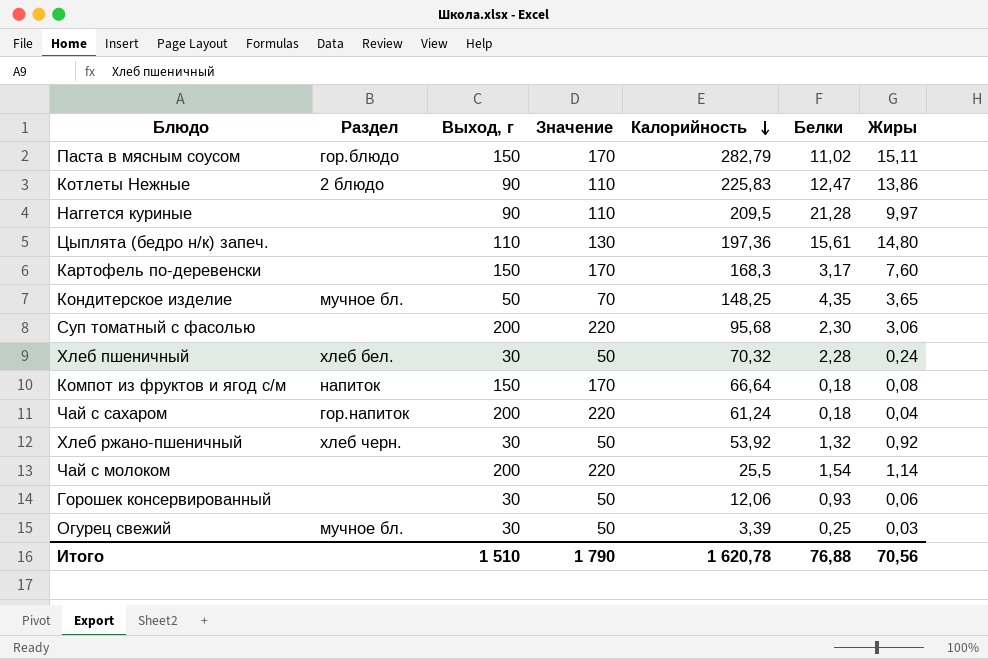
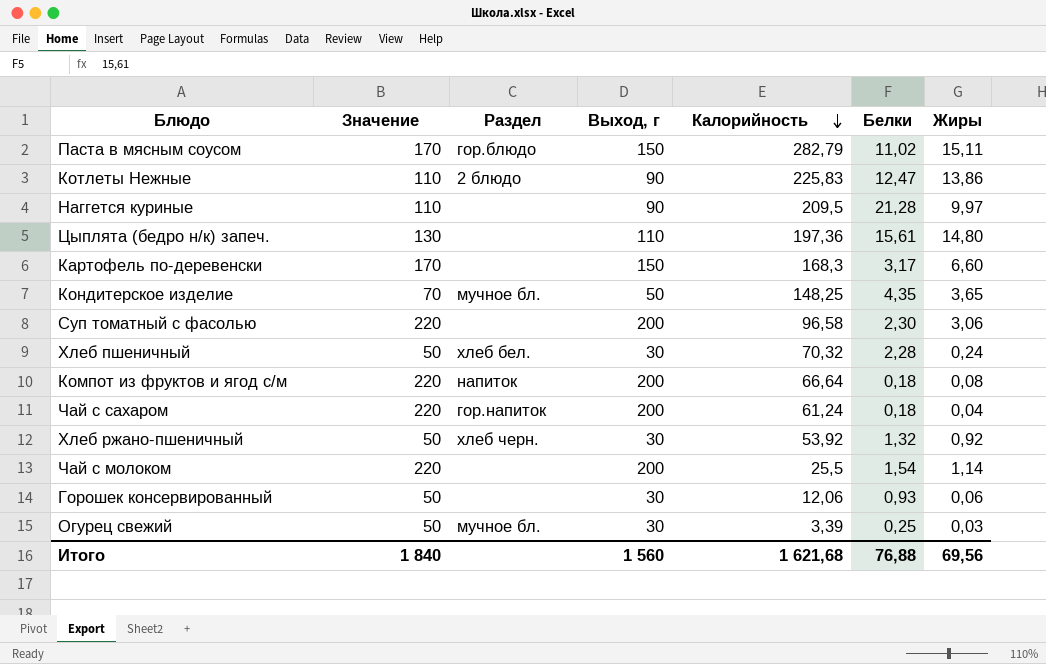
column Значение | position: 4 -> 2
Картофель по-деревенски | Жиры: 7,60 -> 6,60
Суп томатный с фасолью | Калорийность: 95,68 -> 96,58
Компот из фруктов и ягод с/м | Значение: 170 -> 220
Компот из фруктов и ягод с/м | Выход, г: 150 -> 200
Итого | Значение: 1 790 -> 1 840
Итого | Выход, г: 1 510 -> 1 560
Итого | Калорийность: 1 620,78 -> 1 621,68
Итого | Жиры: 70,56 -> 69,56

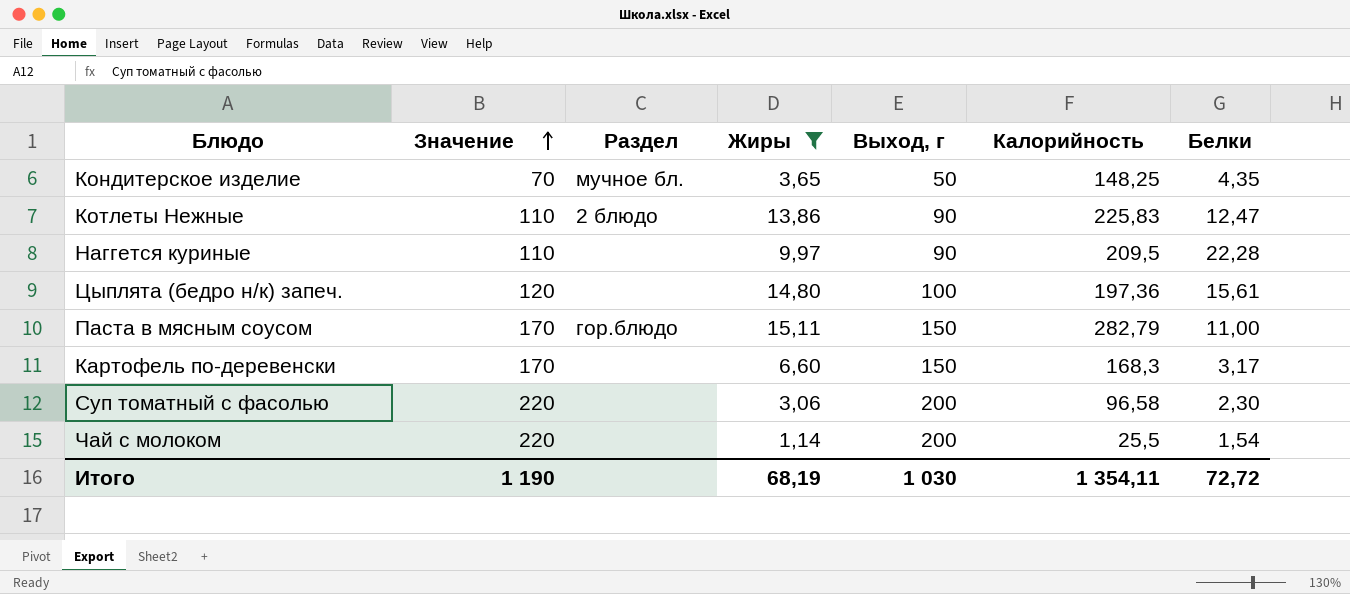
filter: none -> Жиры >= 1,14
row order: Калорийность descending -> Значение ascending
column Жиры | position: 7 -> 4
Наггется куриные | Белки: 21,28 -> 22,28
Цыплята (бедро н/к) запеч. | Значение: 130 -> 120
Цыплята (бедро н/к) запеч. | Выход, г: 110 -> 100
Паста в мясным соусом | Белки: 11,02 -> 11,00
Итого | Значение: 1 840 -> 1 190
Итого | Жиры: 69,56 -> 68,19
Итого | Выход, г: 1 560 -> 1 030
Итого | Калорийность: 1 621,68 -> 1 354,11
Итого | Белки: 76,88 -> 72,72

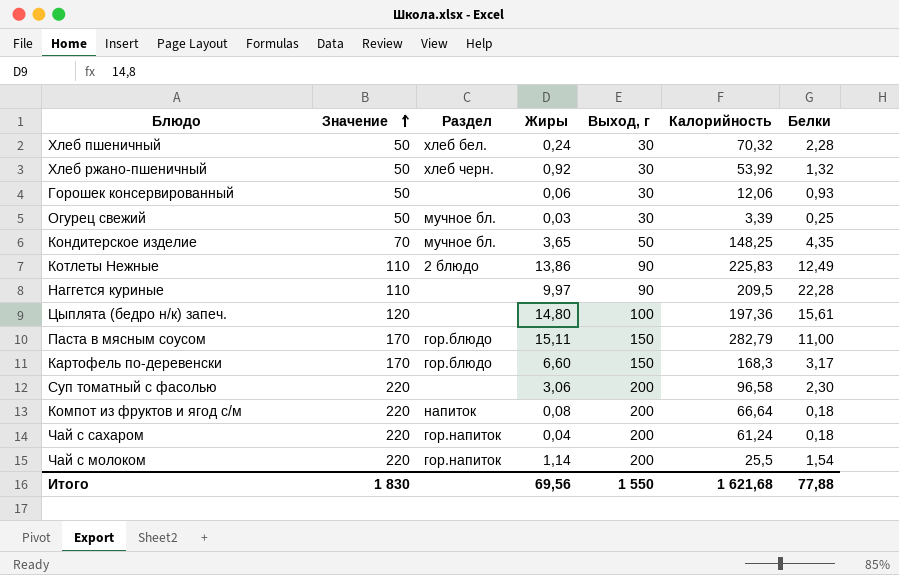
filter: Жиры >= 1,14 -> none
Котлеты Нежные | Белки: 12,47 -> 12,49
Картофель по-деревенски | Раздел: none -> гор.блюдо
Чай с молоком | Раздел: none -> гор.напиток
Итого | Значение: 1 190 -> 1 830
Итого | Жиры: 68,19 -> 69,56
Итого | Выход, г: 1 030 -> 1 550
Итого | Калорийность: 1 354,11 -> 1 621,68
Итого | Белки: 72,72 -> 77,88

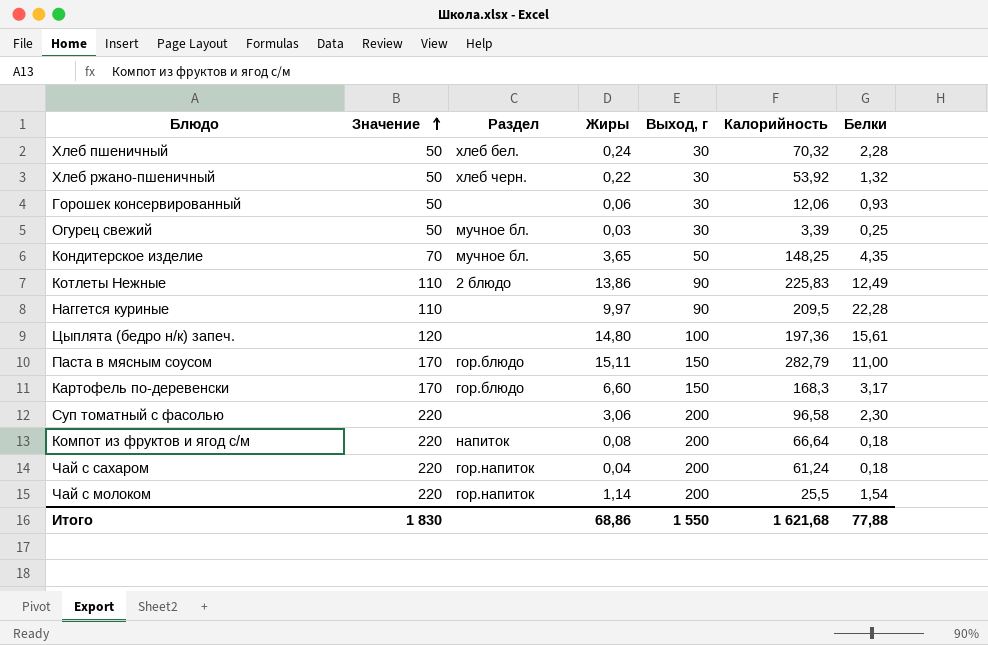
Хлеб ржано-пшеничный | Жиры: 0,92 -> 0,22
Итого | Жиры: 69,56 -> 68,86

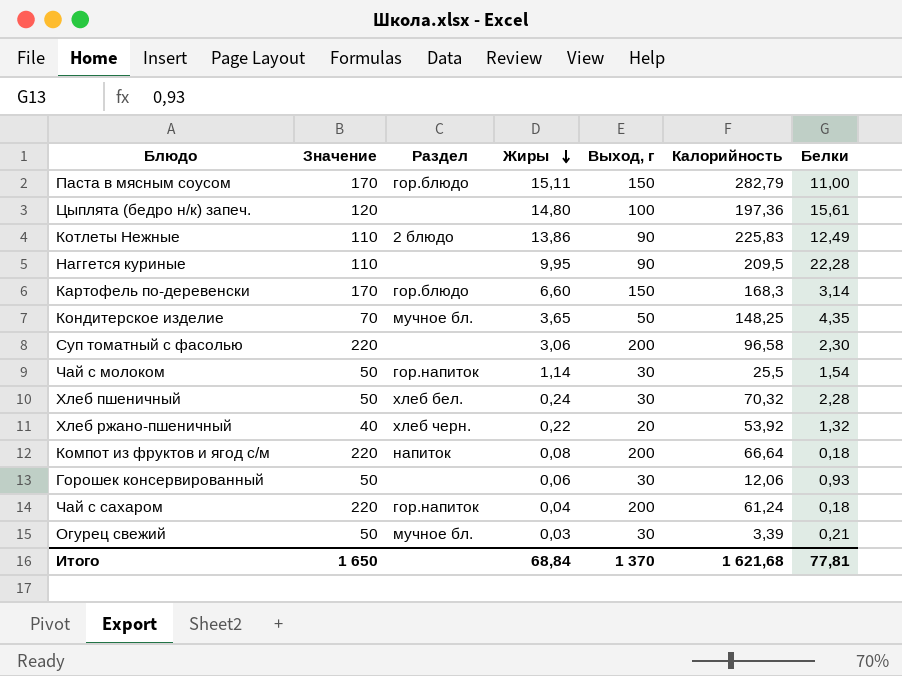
row order: Значение ascending -> Жиры descending
Наггется куриные | Жиры: 9,97 -> 9,95
Картофель по-деревенски | Белки: 3,17 -> 3,14
Чай с молоком | Значение: 220 -> 50
Чай с молоком | Выход, г: 200 -> 30
Хлеб ржано-пшеничный | Значение: 50 -> 40
Хлеб ржано-пшеничный | Выход, г: 30 -> 20
Огурец свежий | Белки: 0,25 -> 0,21
Итого | Значение: 1 830 -> 1 650
Итого | Жиры: 68,86 -> 68,84
Итого | Выход, г: 1 550 -> 1 370
Итого | Белки: 77,88 -> 77,81

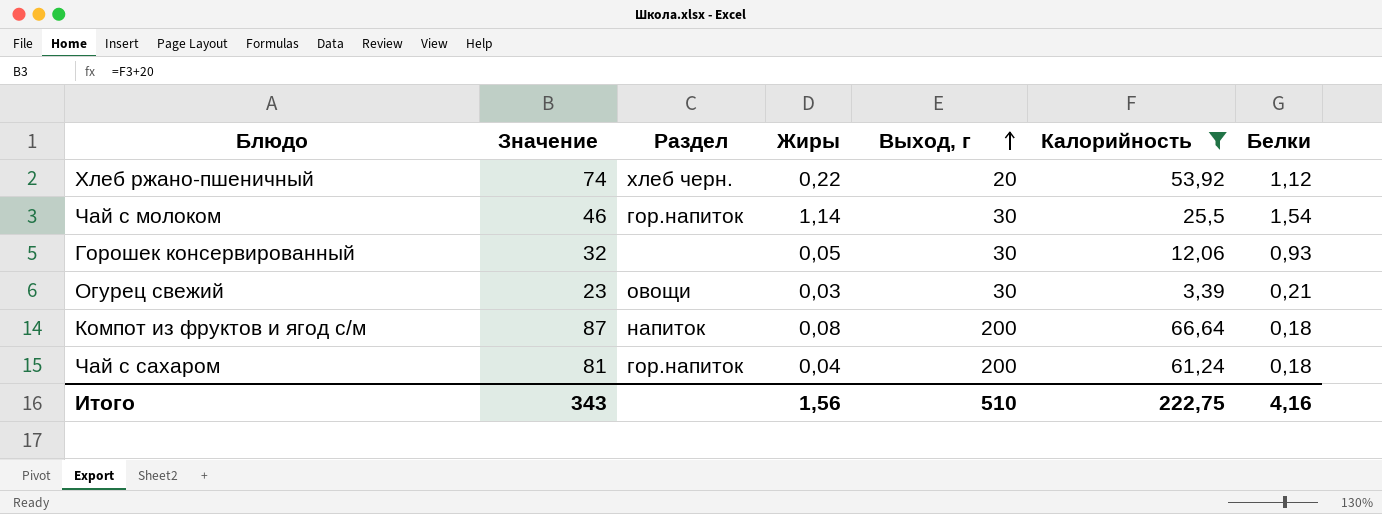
filter: none -> Калорийность <= 66,64
row order: Жиры descending -> Выход, г ascending
column Значение | formula: [Выход, г] + 20 -> [Калорийность] + 20
Хлеб ржано-пшеничный | Белки: 1,32 -> 1,12
Горошек консервированный | Жиры: 0,06 -> 0,05
Огурец свежий | Раздел: мучное бл. -> овощи
Итого | Значение: 1 650 -> 343
Итого | Жиры: 68,84 -> 1,56
Итого | Выход, г: 1 370 -> 510
Итого | Калорийность: 1 621,68 -> 222,75
Итого | Белки: 77,81 -> 4,16

